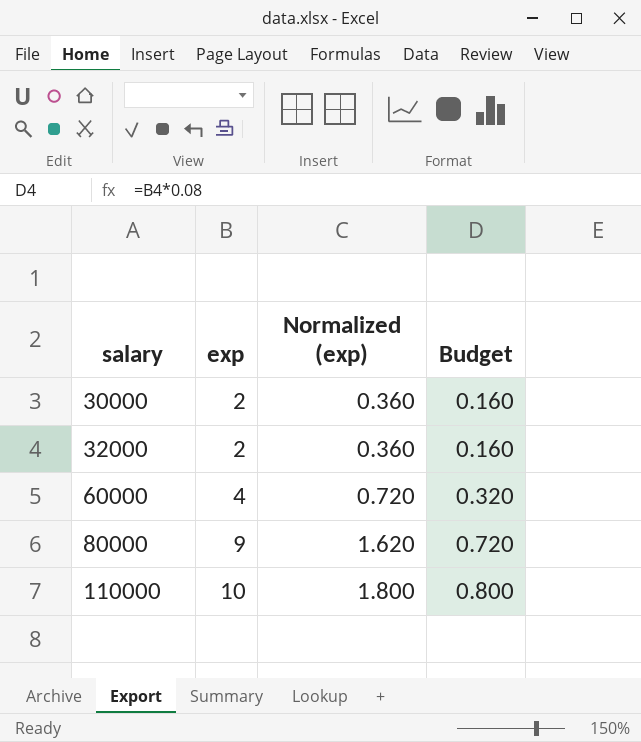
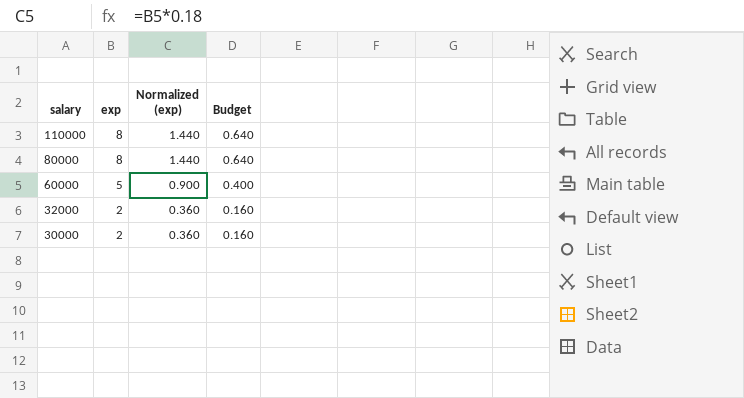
row order: salary ascending -> salary descending
110000 | exp: 10 -> 8
110000 | Normalized (exp): 1.800 -> 1.440
110000 | Budget: 0.800 -> 0.640
80000 | exp: 9 -> 8
80000 | Normalized (exp): 1.620 -> 1.440
80000 | Budget: 0.720 -> 0.640
60000 | exp: 4 -> 5
60000 | Normalized (exp): 0.720 -> 0.900
60000 | Budget: 0.320 -> 0.400

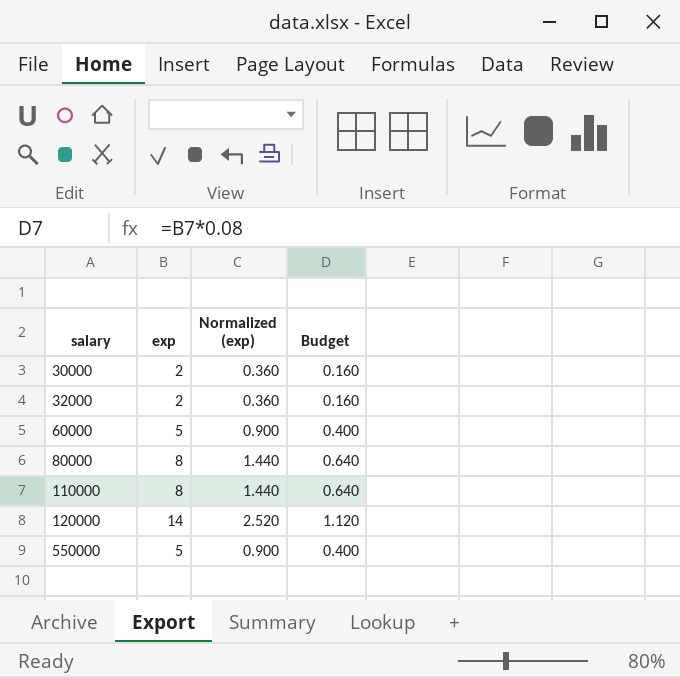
row order: salary descending -> salary ascending
row 120000: none -> 14 | 2.520 | 1.120
row 550000: none -> 5 | 0.900 | 0.400

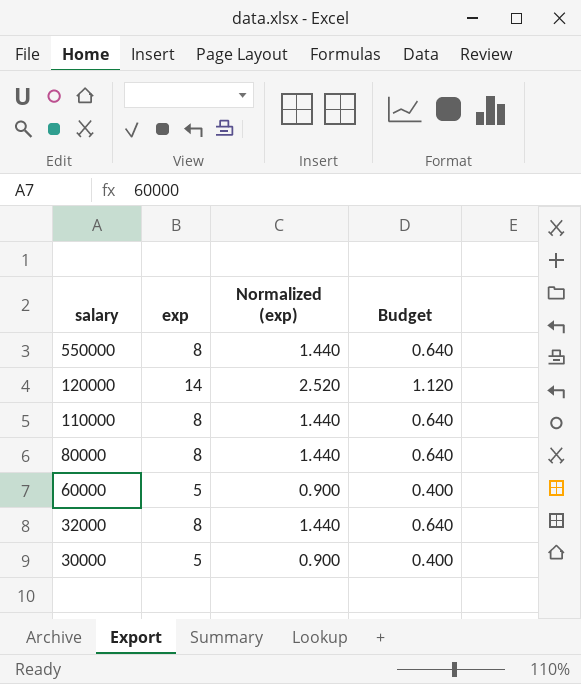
row order: salary ascending -> salary descending
550000 | exp: 5 -> 8
550000 | Normalized (exp): 0.900 -> 1.440
550000 | Budget: 0.400 -> 0.640
32000 | exp: 2 -> 8
32000 | Normalized (exp): 0.360 -> 1.440
32000 | Budget: 0.160 -> 0.640
30000 | exp: 2 -> 5
30000 | Normalized (exp): 0.360 -> 0.900
30000 | Budget: 0.160 -> 0.400

